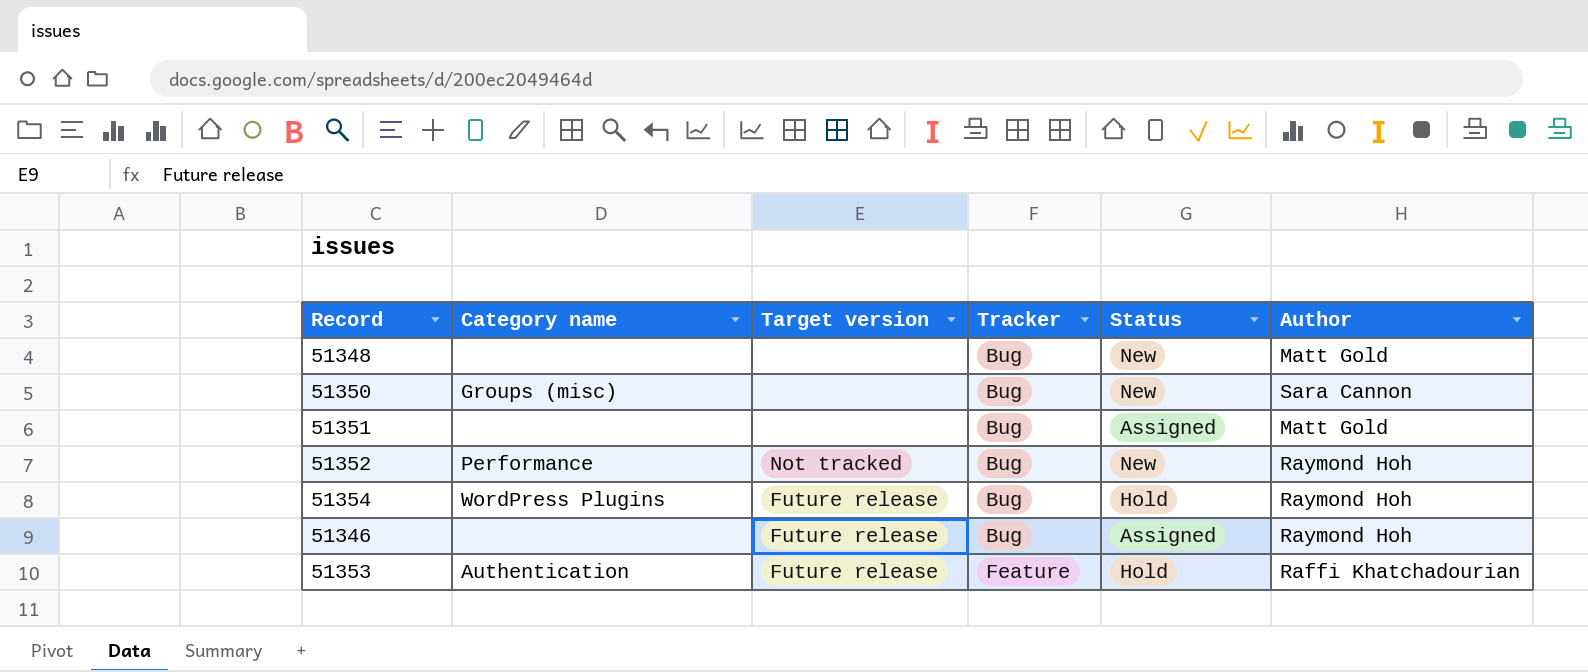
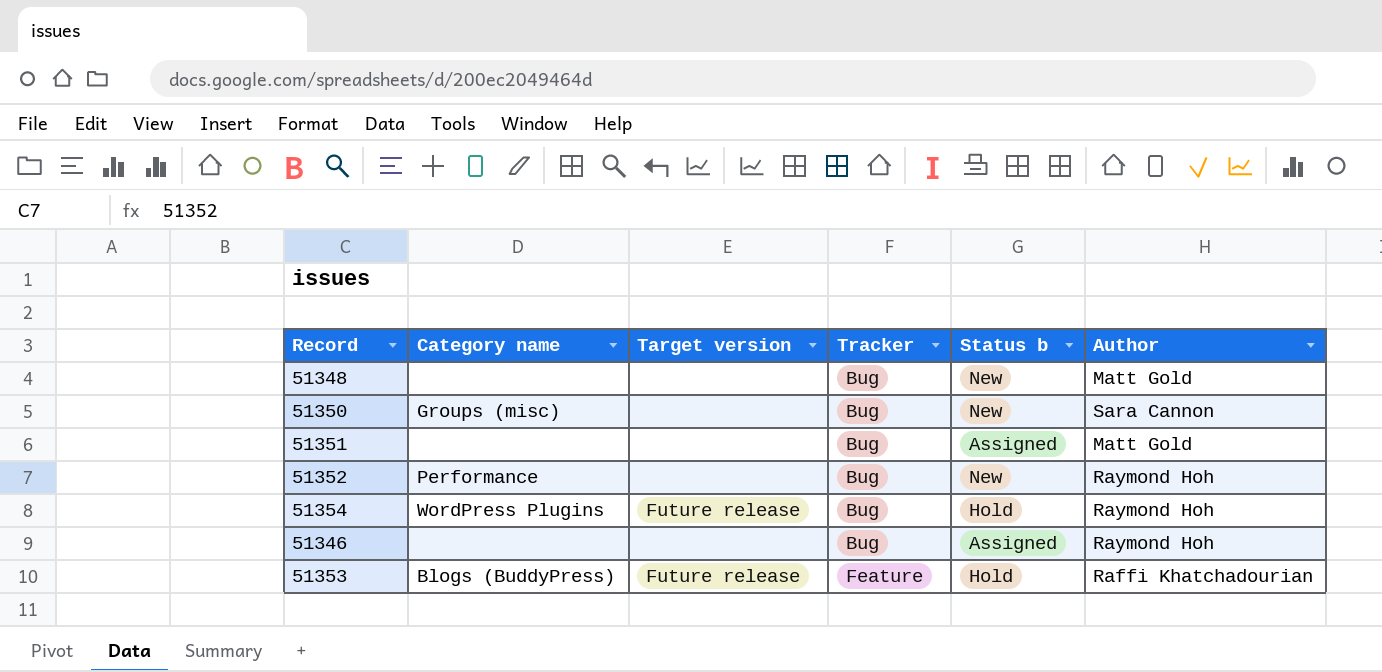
column name: Status -> Status b
51352 | Target version: Not tracked -> none
51346 | Target version: Future release -> none
51353 | Category name: Authentication -> Blogs (BuddyPress)

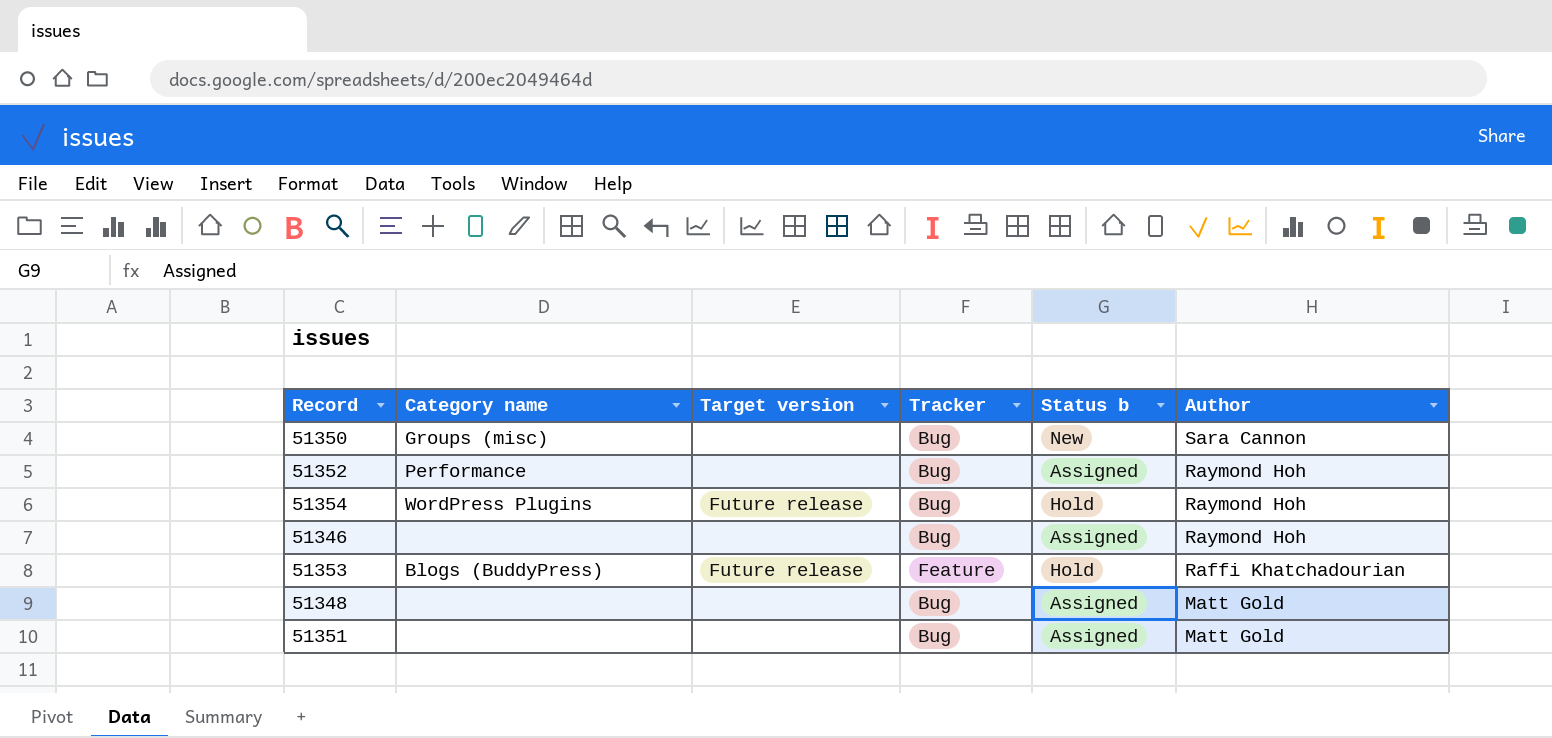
row order: Tracker ascending -> Author descending
51352 | Status b: New -> Assigned
51348 | Status b: New -> Assigned

